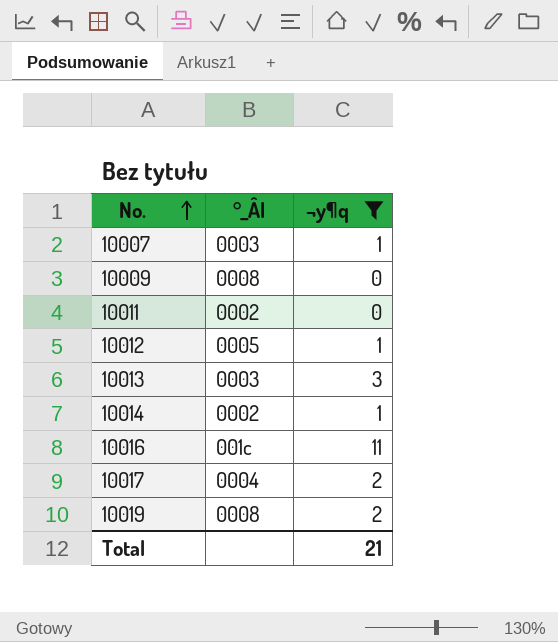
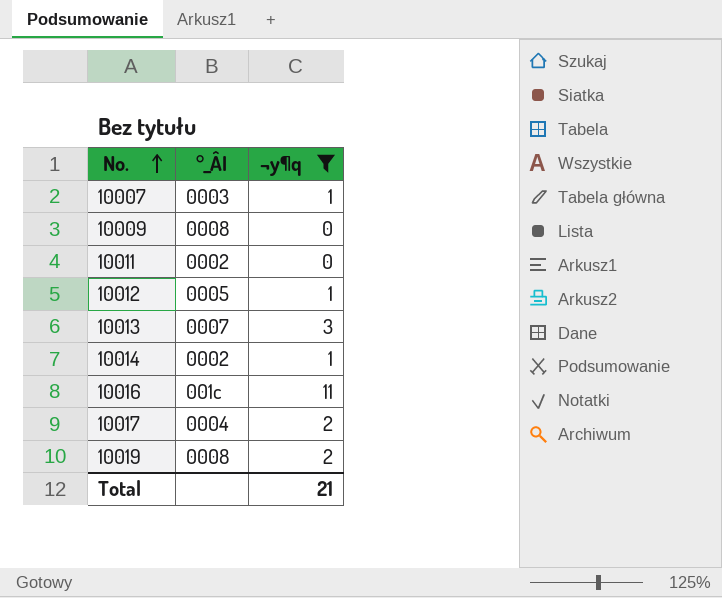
10013 | °_ÂI: 0003 -> 0007

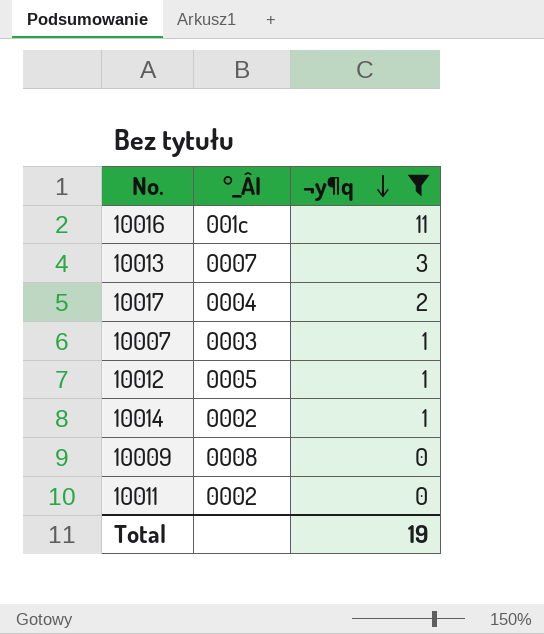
row order: No. ascending -> ¬y¶q descending
row 10019: 0008 | 2 -> none
Total | ¬y¶q: 21 -> 19

